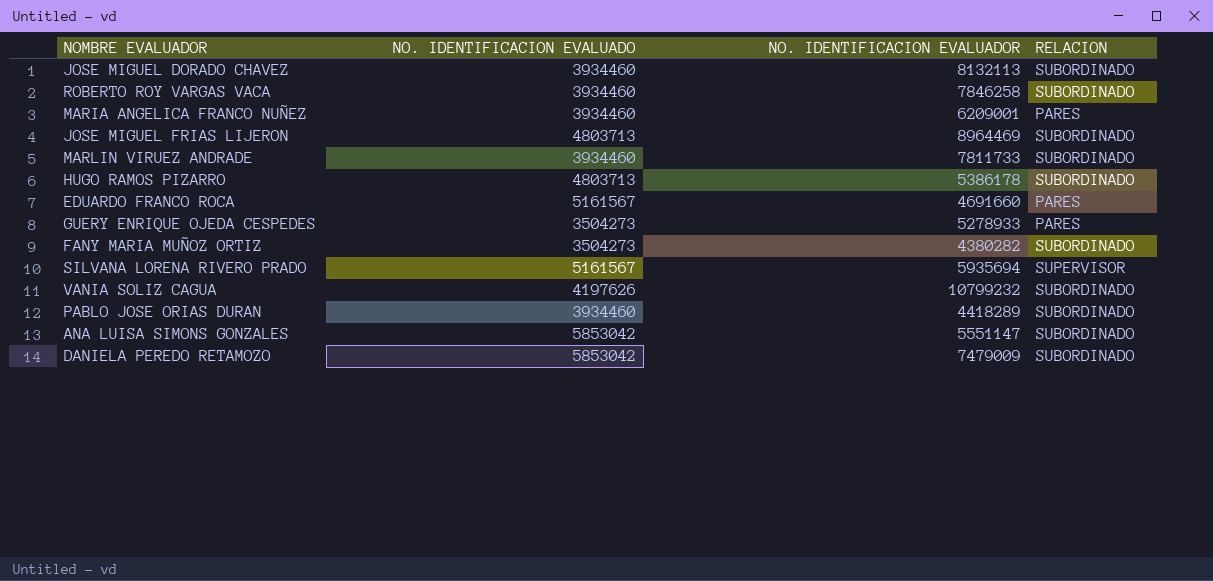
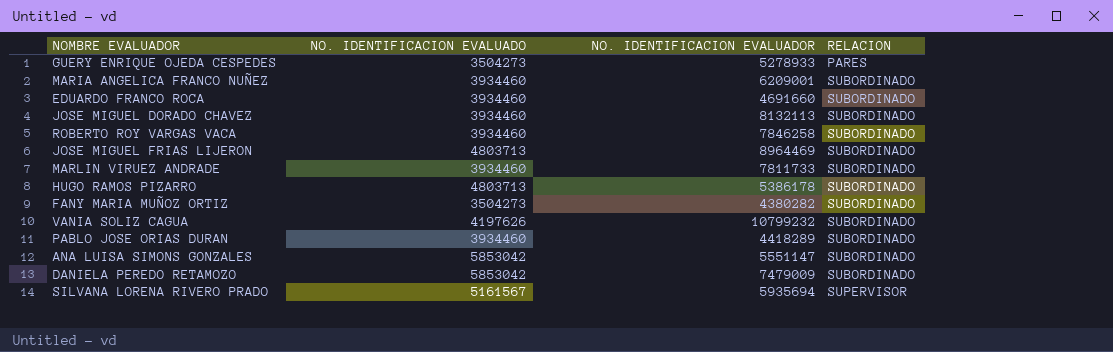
row order: none -> RELACION ascending
MARIA ANGELICA FRANCO NUÑEZ | RELACION: PARES -> SUBORDINADO
EDUARDO FRANCO ROCA | NO. IDENTIFICACION EVALUADO: 5161567 -> 3934460
EDUARDO FRANCO ROCA | RELACION: PARES -> SUBORDINADO

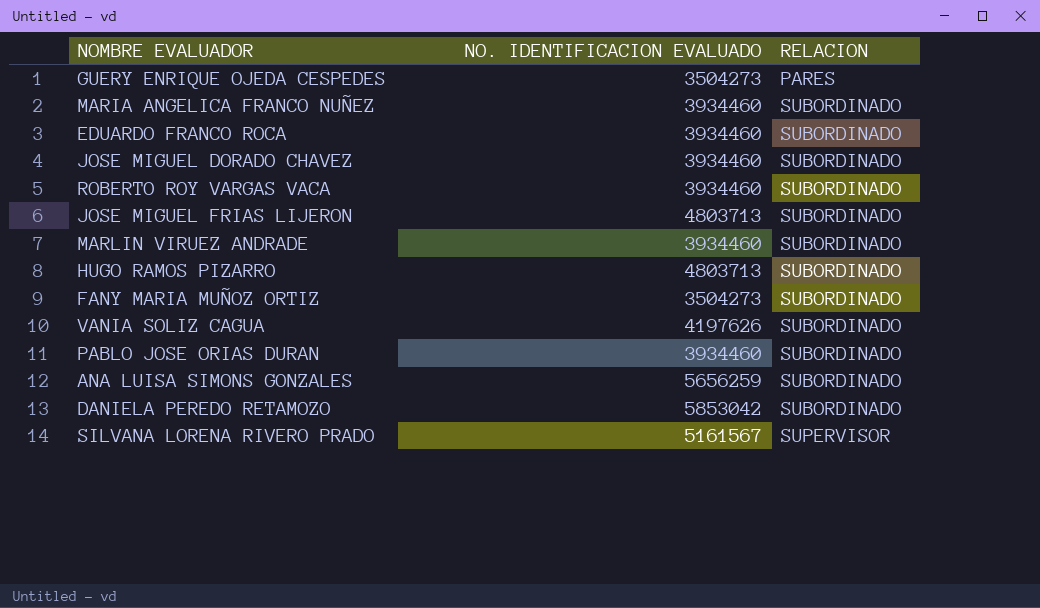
column NO. IDENTIFICACION EVALUADOR | position: 3 -> none
ANA LUISA SIMONS GONZALES | NO. IDENTIFICACION EVALUADO: 5853042 -> 5656259

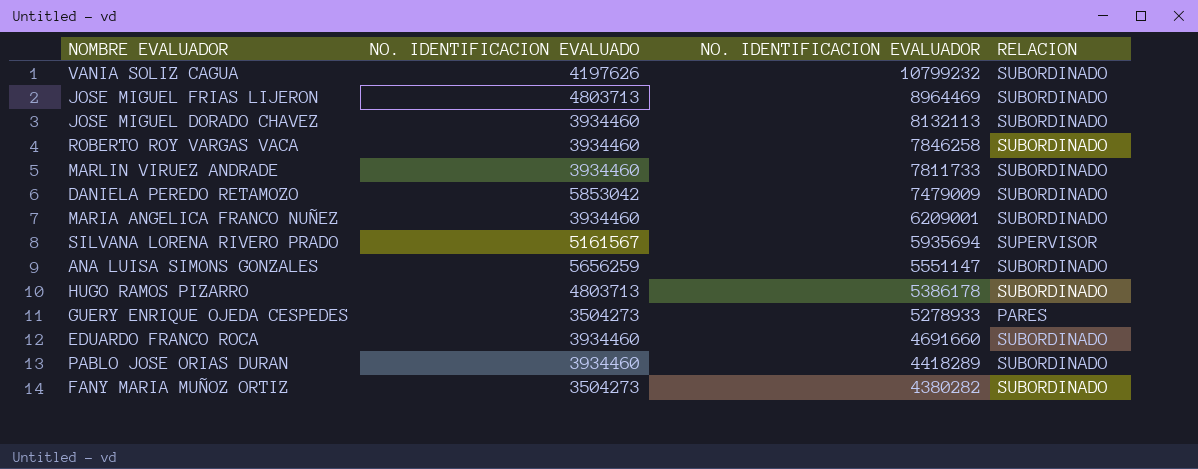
row order: RELACION ascending -> NO. IDENTIFICACION EVALUADOR descending
column NO. IDENTIFICACION EVALUADOR | position: none -> 3

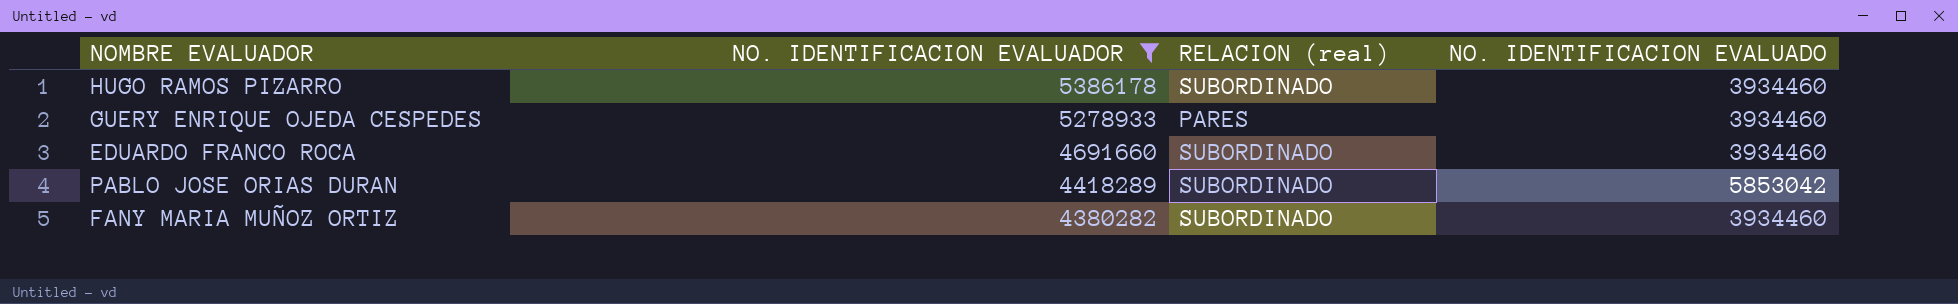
filter: none -> NO. IDENTIFICACION EVALUADOR <= 5386178
column name: RELACION -> RELACION (real)
column NO. IDENTIFICACION EVALUADO | position: 2 -> 4
HUGO RAMOS PIZARRO | NO. IDENTIFICACION EVALUADO: 4803713 -> 3934460
GUERY ENRIQUE OJEDA CESPEDES | NO. IDENTIFICACION EVALUADO: 3504273 -> 3934460
PABLO JOSE ORIAS DURAN | NO. IDENTIFICACION EVALUADO: 3934460 -> 5853042
FANY MARIA MUÑOZ ORTIZ | NO. IDENTIFICACION EVALUADO: 3504273 -> 3934460

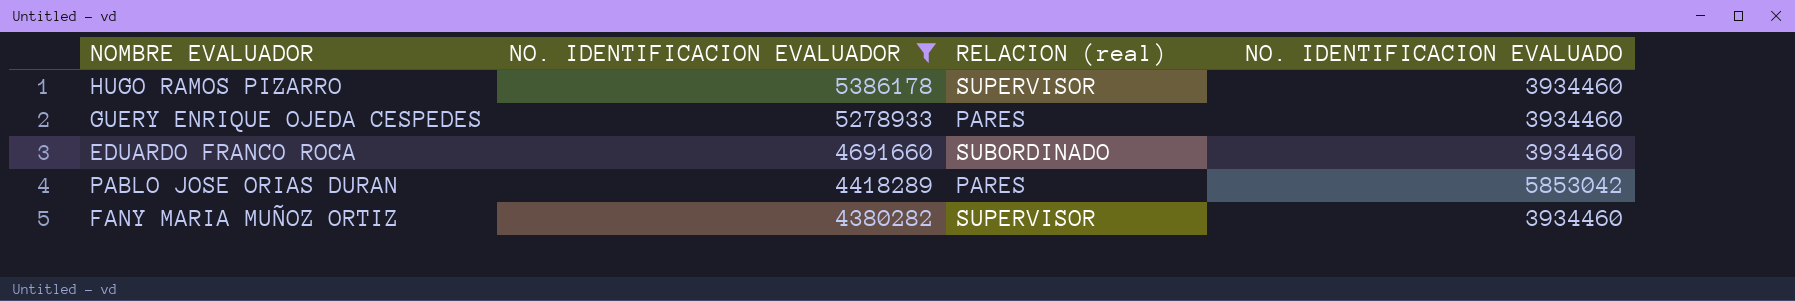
HUGO RAMOS PIZARRO | RELACION (real): SUBORDINADO -> SUPERVISOR
PABLO JOSE ORIAS DURAN | RELACION (real): SUBORDINADO -> PARES
FANY MARIA MUÑOZ ORTIZ | RELACION (real): SUBORDINADO -> SUPERVISOR

